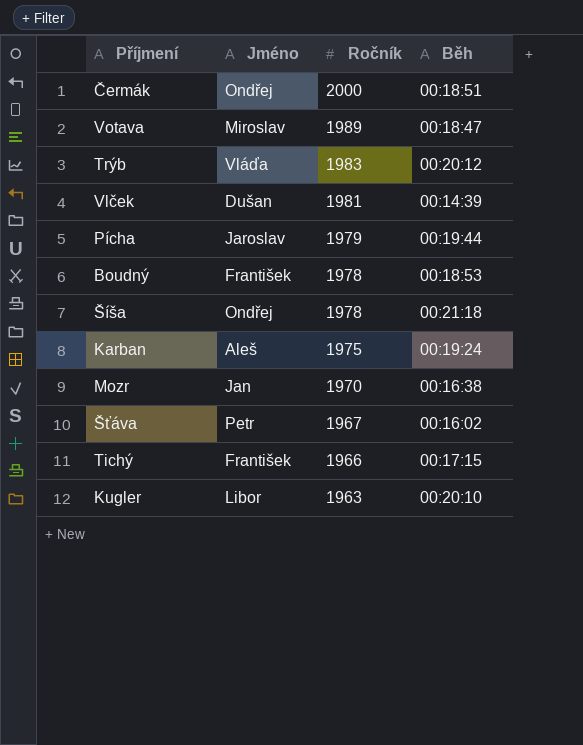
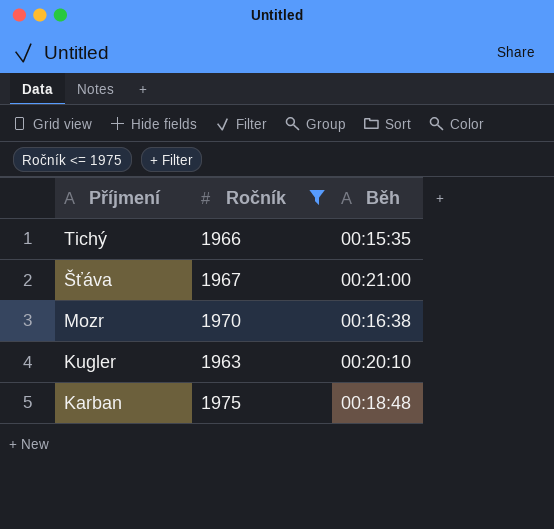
filter: none -> Ročník <= 1975
row order: Ročník descending -> Příjmení descending
column Jméno | position: 2 -> none
Tichý | Běh: 00:17:15 -> 00:15:35
Šťáva | Běh: 00:16:02 -> 00:21:00
Karban | Běh: 00:19:24 -> 00:18:48

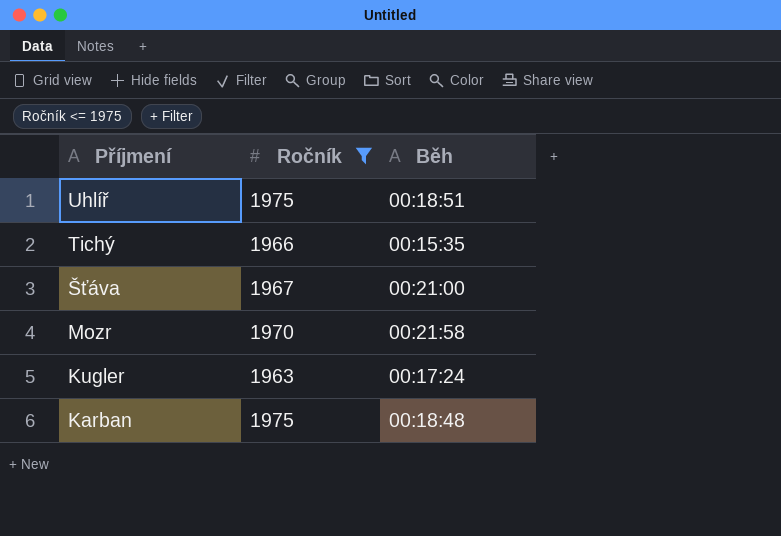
row Uhlíř: none -> 1975 | 00:18:51
Mozr | Běh: 00:16:38 -> 00:21:58
Kugler | Běh: 00:20:10 -> 00:17:24

